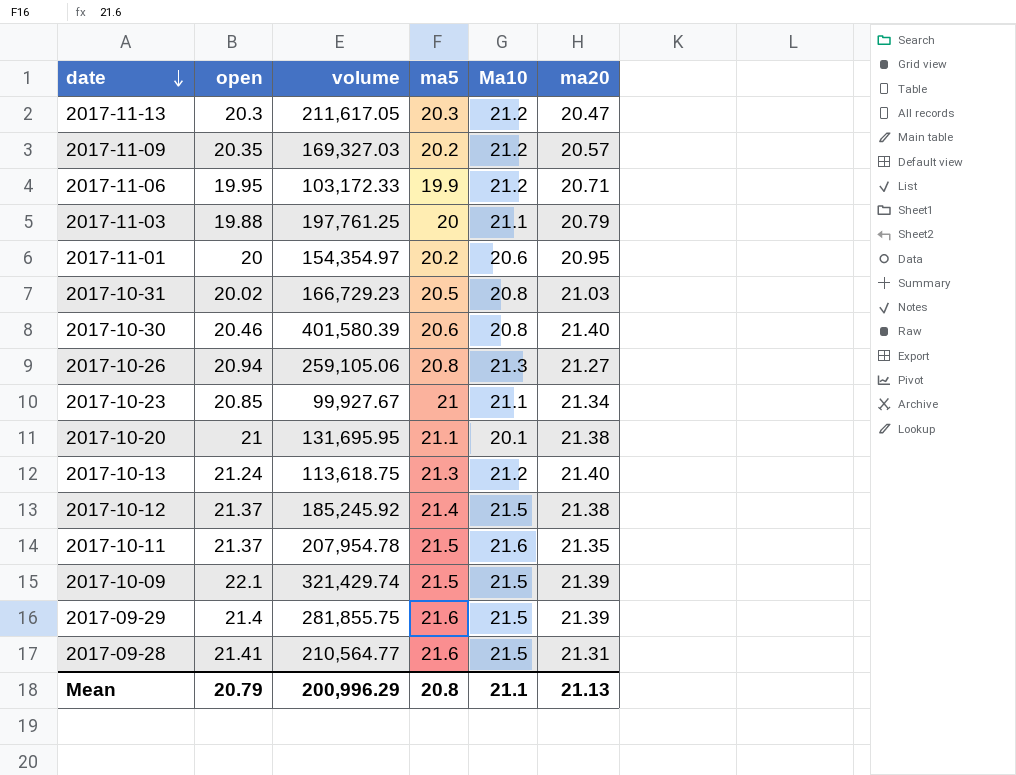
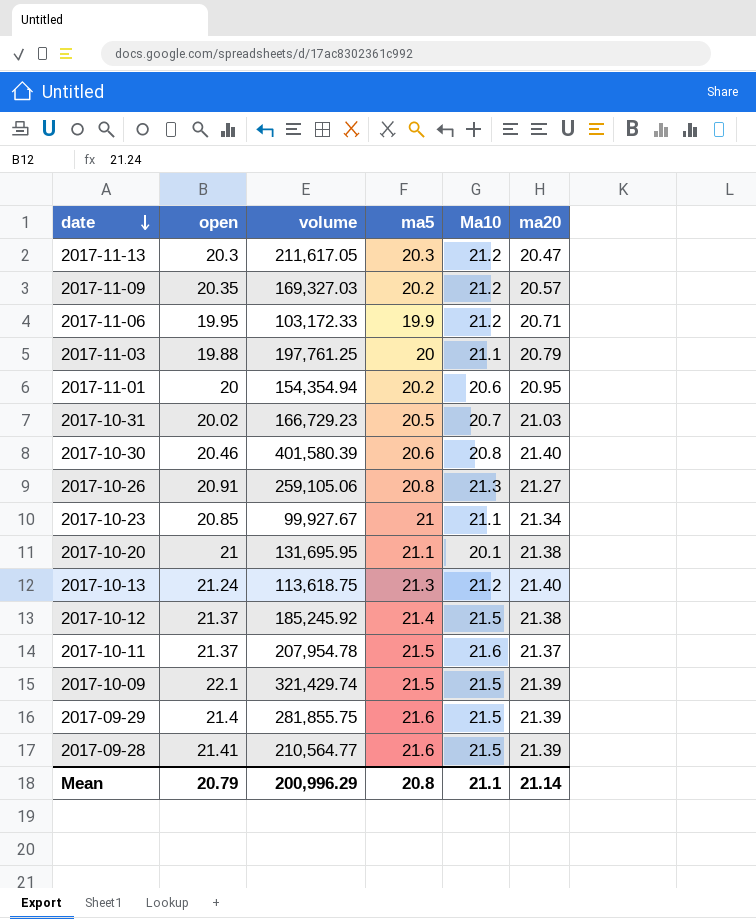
2017-11-01 | volume: 154,354.97 -> 154,354.94
2017-10-31 | Ma10: 20.8 -> 20.7
2017-10-26 | open: 20.94 -> 20.91
2017-10-11 | ma20: 21.35 -> 21.37
2017-09-28 | ma20: 21.31 -> 21.39
Mean | ma20: 21.13 -> 21.14

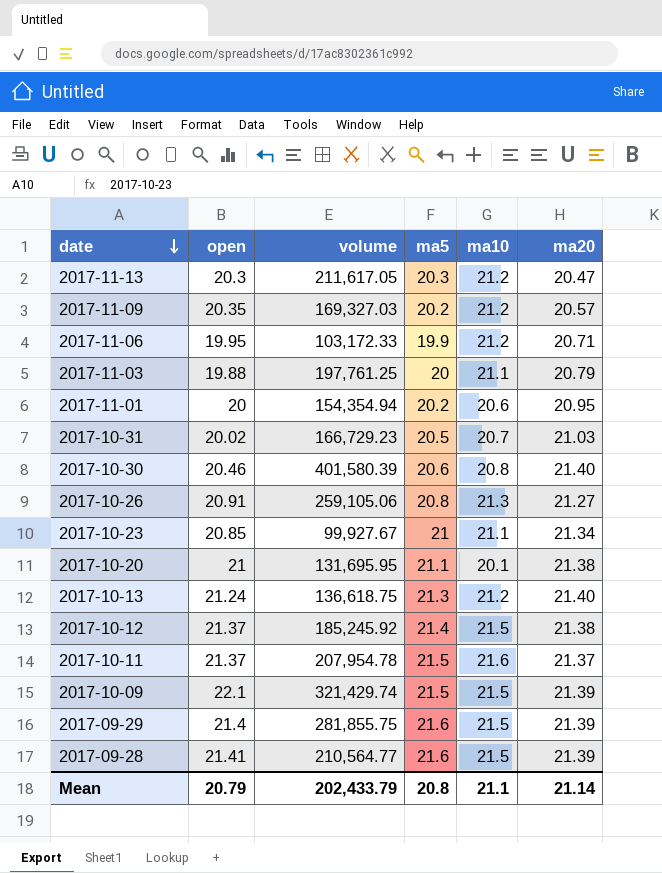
column name: Ma10 -> ma10
2017-10-13 | volume: 113,618.75 -> 136,618.75
Mean | volume: 200,996.29 -> 202,433.79

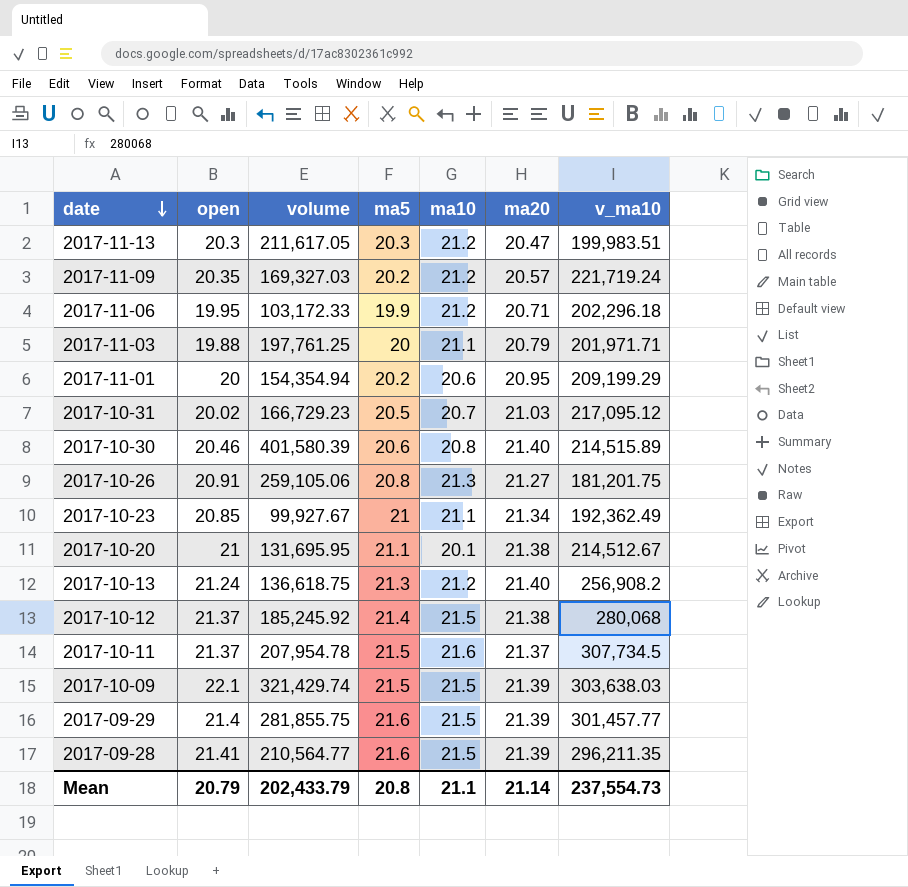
column v_ma10 | position: none -> 7

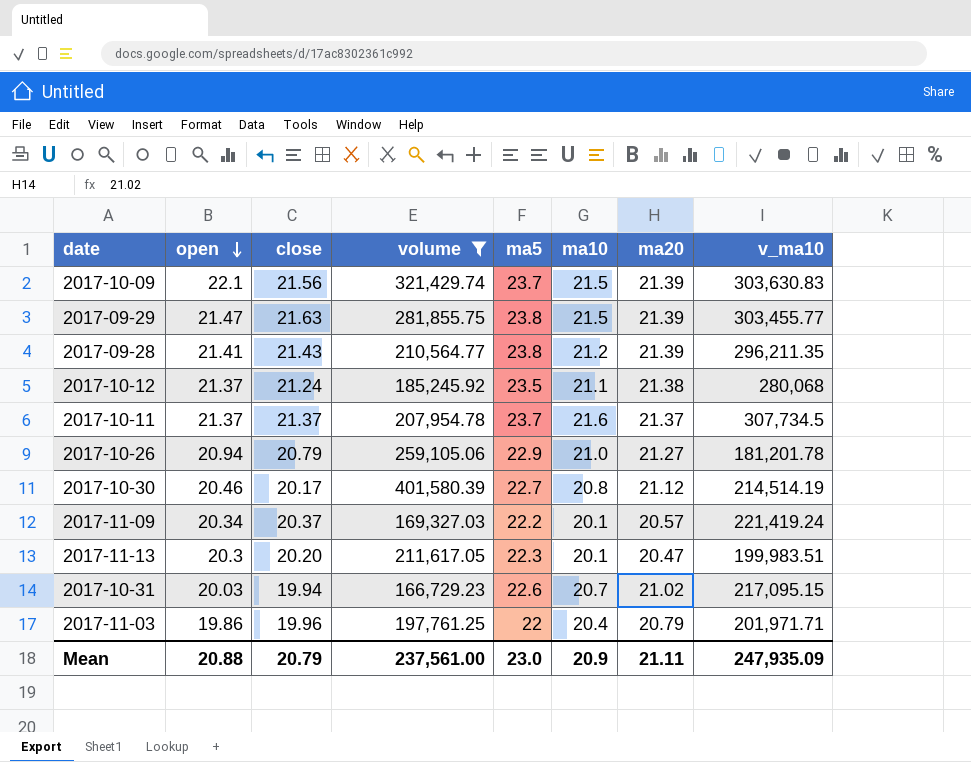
filter: none -> volume >= 166,729.23
row order: date descending -> open descending
column close | position: none -> 3
2017-10-09 | ma5: 21.5 -> 23.7
2017-10-09 | v_ma10: 303,638.03 -> 303,630.83
2017-09-29 | open: 21.4 -> 21.47
2017-09-29 | ma5: 21.6 -> 23.8
2017-09-29 | v_ma10: 301,457.77 -> 303,455.77
2017-09-28 | ma5: 21.6 -> 23.8
2017-09-28 | ma10: 21.5 -> 21.2
2017-10-12 | ma5: 21.4 -> 23.5
2017-10-12 | ma10: 21.5 -> 21.1
2017-10-11 | ma5: 21.5 -> 23.7
2017-10-26 | open: 20.91 -> 20.94
2017-10-26 | ma5: 20.8 -> 22.9
2017-10-26 | ma10: 21.3 -> 21.0
2017-10-26 | v_ma10: 181,201.75 -> 181,201.78
2017-10-30 | ma5: 20.6 -> 22.7
2017-10-30 | ma20: 21.40 -> 21.12
2017-10-30 | v_ma10: 214,515.89 -> 214,514.19
2017-11-09 | open: 20.35 -> 20.34
2017-11-09 | ma5: 20.2 -> 22.2
2017-11-09 | ma10: 21.2 -> 20.1
2017-11-09 | v_ma10: 221,719.24 -> 221,419.24
2017-11-13 | ma5: 20.3 -> 22.3
2017-11-13 | ma10: 21.2 -> 20.1
2017-10-31 | open: 20.02 -> 20.03
2017-10-31 | ma5: 20.5 -> 22.6
2017-10-31 | ma20: 21.03 -> 21.02
2017-10-31 | v_ma10: 217,095.12 -> 217,095.15
2017-11-03 | open: 19.88 -> 19.86
2017-11-03 | ma5: 20 -> 22
2017-11-03 | ma10: 21.1 -> 20.4
Mean | open: 20.79 -> 20.88
Mean | volume: 202,433.79 -> 237,561.00
Mean | ma5: 20.8 -> 23.0
Mean | ma10: 21.1 -> 20.9
Mean | ma20: 21.14 -> 21.11
Mean | v_ma10: 237,554.73 -> 247,935.09

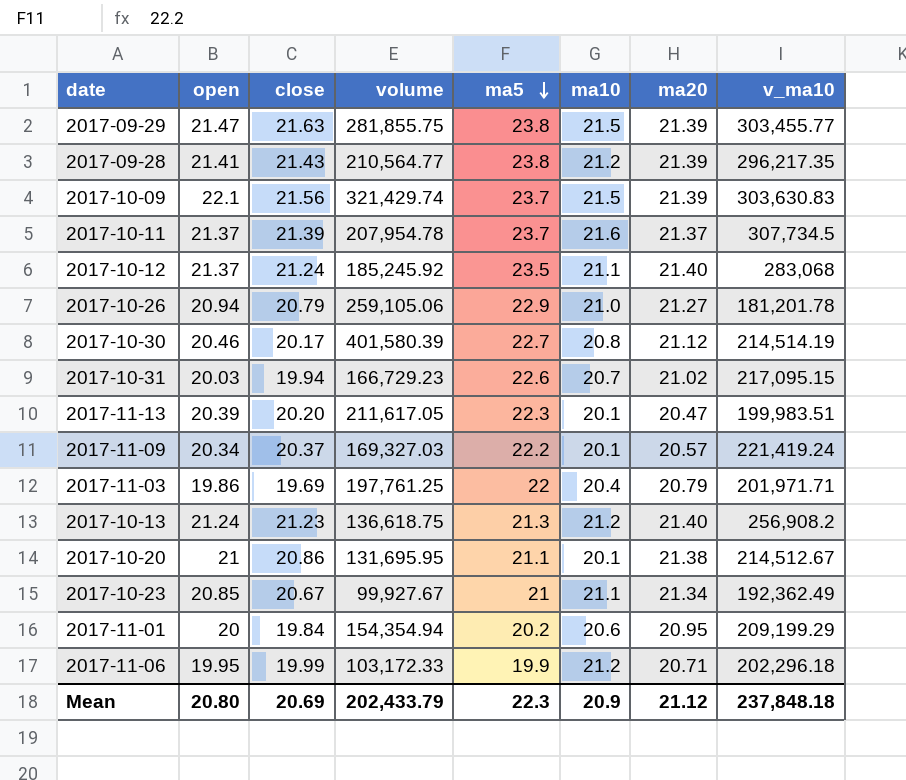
filter: volume >= 166,729.23 -> none
row order: open descending -> ma5 descending
2017-09-28 | v_ma10: 296,211.35 -> 296,217.35
2017-10-11 | close: 21.37 -> 21.39
2017-10-12 | ma20: 21.38 -> 21.40
2017-10-12 | v_ma10: 280,068 -> 283,068
2017-11-13 | open: 20.3 -> 20.39
2017-11-03 | close: 19.96 -> 19.69
Mean | open: 20.88 -> 20.80
Mean | close: 20.79 -> 20.69
Mean | volume: 237,561.00 -> 202,433.79
Mean | ma5: 23.0 -> 22.3
Mean | ma20: 21.11 -> 21.12
Mean | v_ma10: 247,935.09 -> 237,848.18

